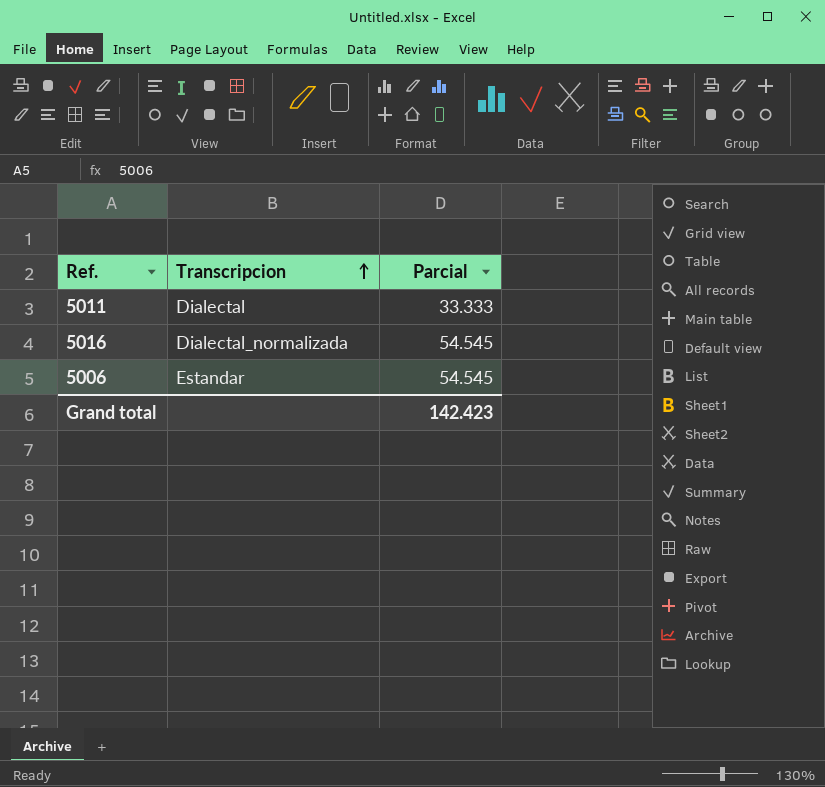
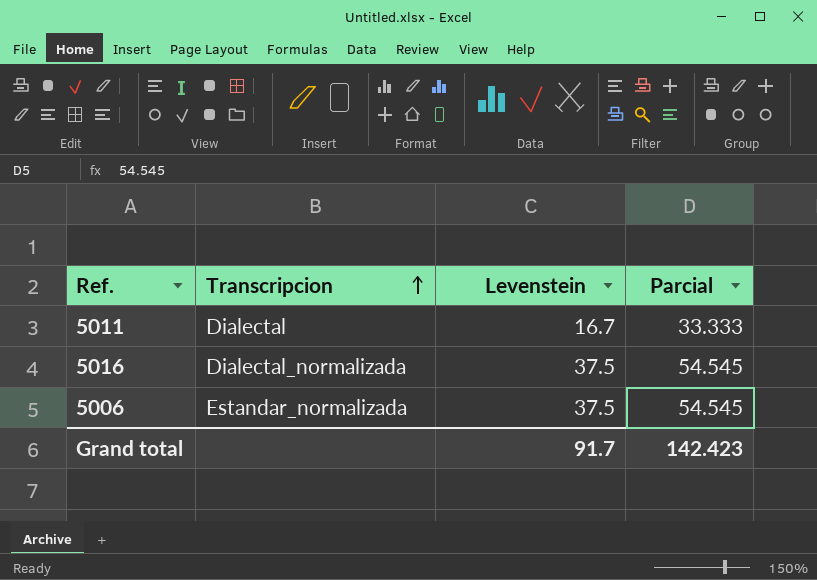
column Levenstein | position: none -> 3
5006 | Transcripcion: Estandar -> Estandar_normalizada

